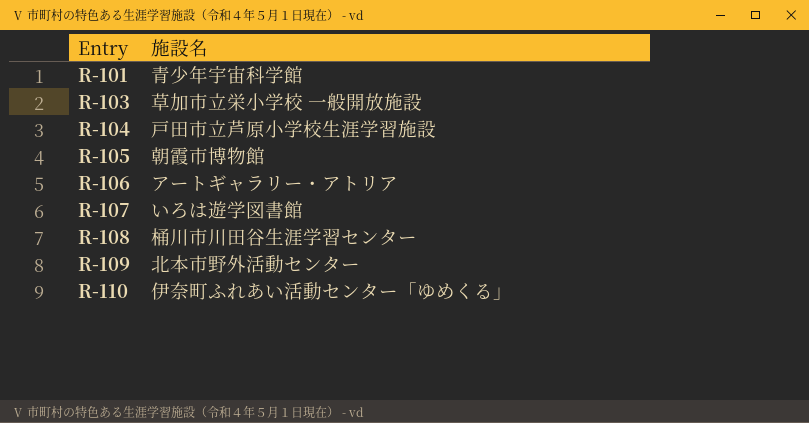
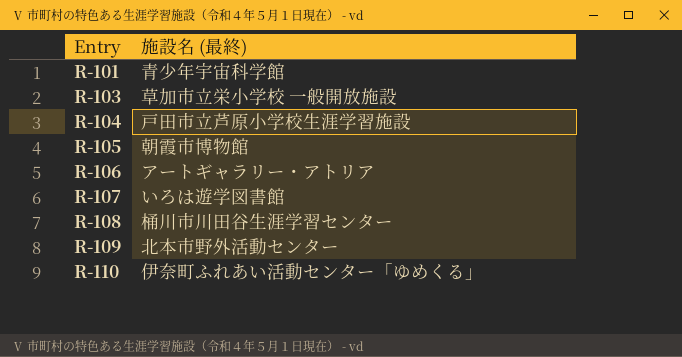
column name: 施設名 -> 施設名 (最終)

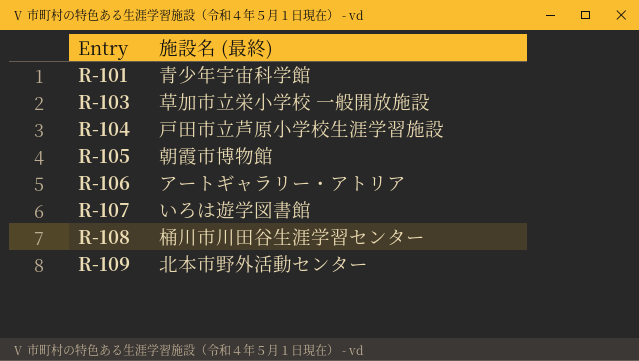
row R-110: 伊奈町ふれあい活動センター「ゆめくる」 -> none

